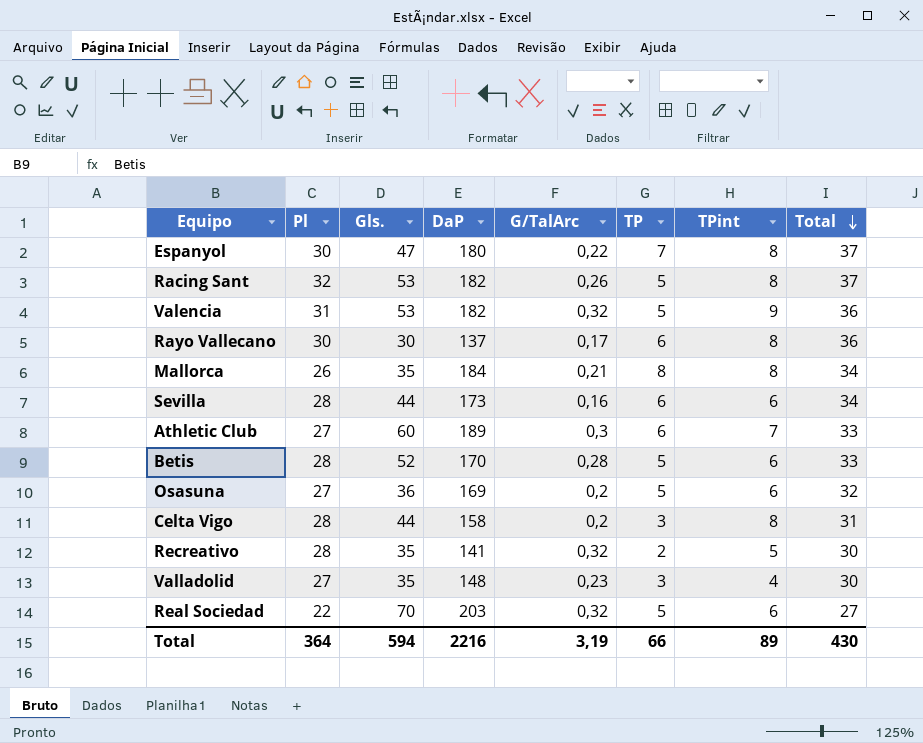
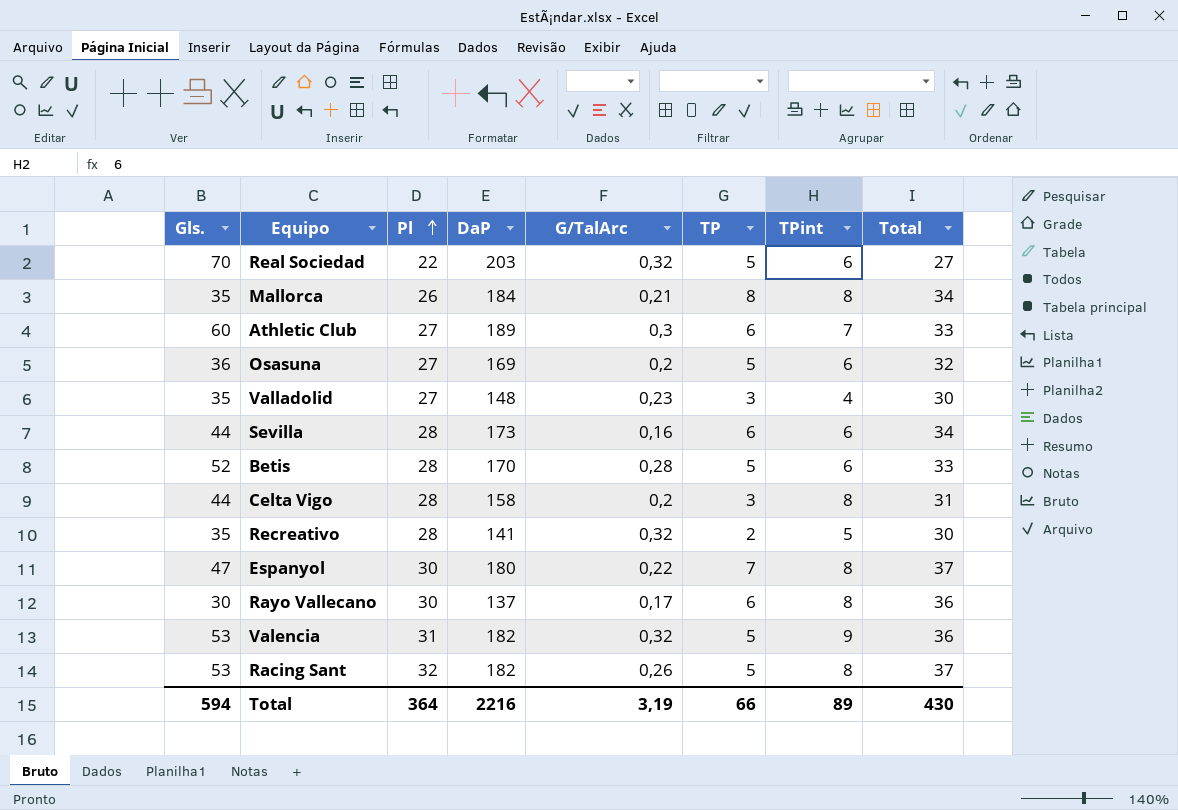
row order: Total descending -> Pl ascending
column Gls. | position: 3 -> 1

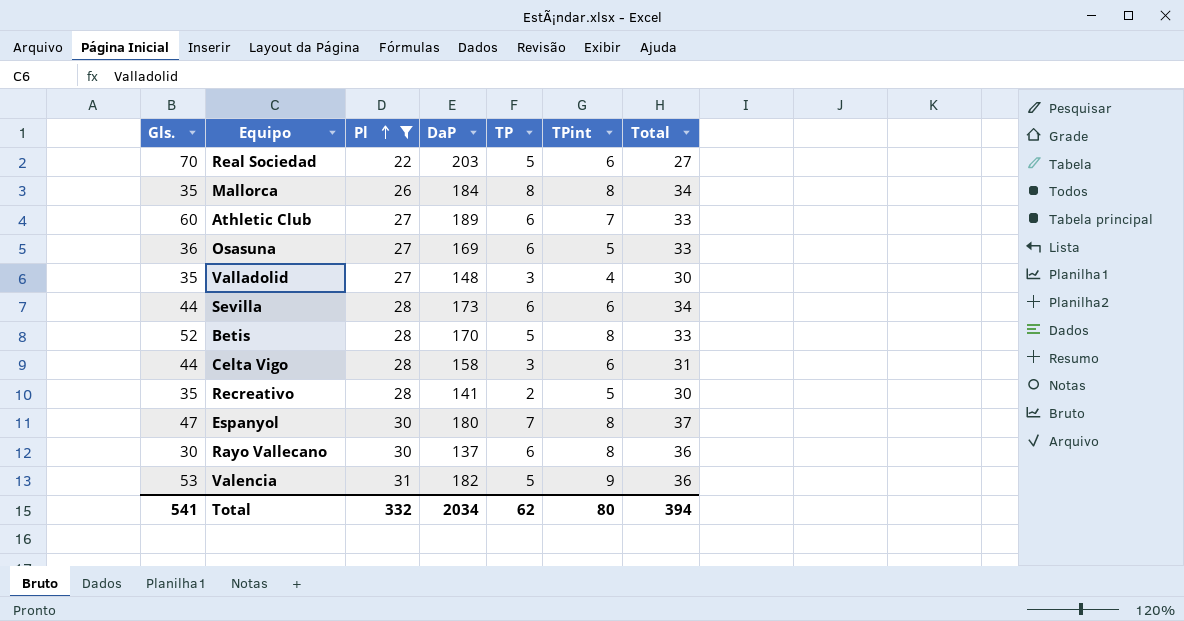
filter: none -> Pl != 32
column G/TalArc | position: 5 -> none
Osasuna | TP: 5 -> 6
Osasuna | TPint: 6 -> 5
Osasuna | Total: 32 -> 33
Betis | TPint: 6 -> 8
Celta Vigo | TPint: 8 -> 6
Total | Gls.: 594 -> 541
Total | Pl: 364 -> 332
Total | DaP: 2216 -> 2034
Total | TP: 66 -> 62
Total | TPint: 89 -> 80
Total | Total: 430 -> 394

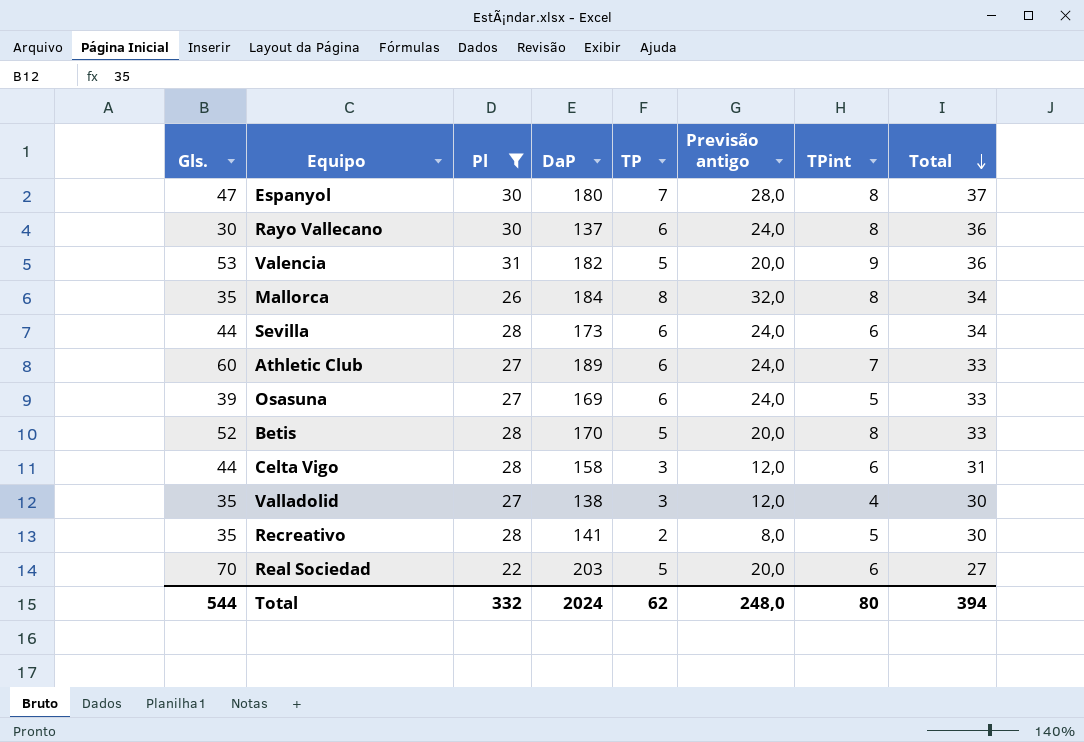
row order: Pl ascending -> Total descending
column Previsão antigo | formula: none -> [TP] * 4
Osasuna | Gls.: 36 -> 39
Valladolid | DaP: 148 -> 138
Total | Gls.: 541 -> 544
Total | DaP: 2034 -> 2024

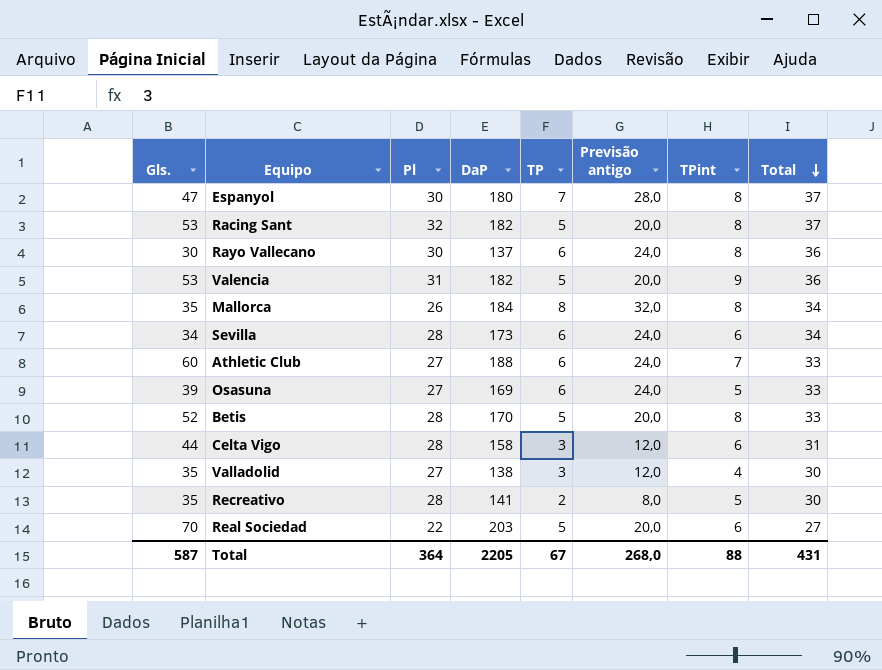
filter: Pl != 32 -> none
Sevilla | Gls.: 44 -> 34
Athletic Club | DaP: 189 -> 188
Total | Gls.: 544 -> 587
Total | Pl: 332 -> 364
Total | DaP: 2024 -> 2205
Total | TP: 62 -> 67
Total | Previsão antigo: 248,0 -> 268,0
Total | TPint: 80 -> 88
Total | Total: 394 -> 431

